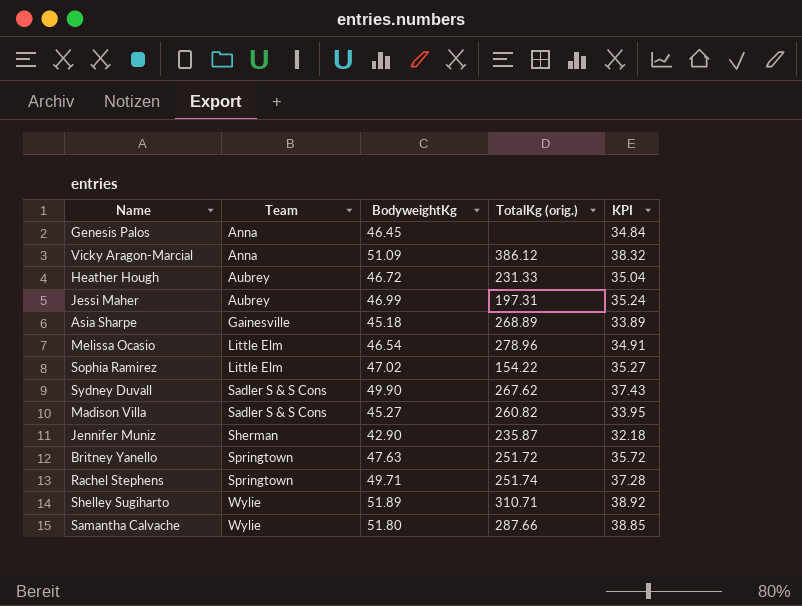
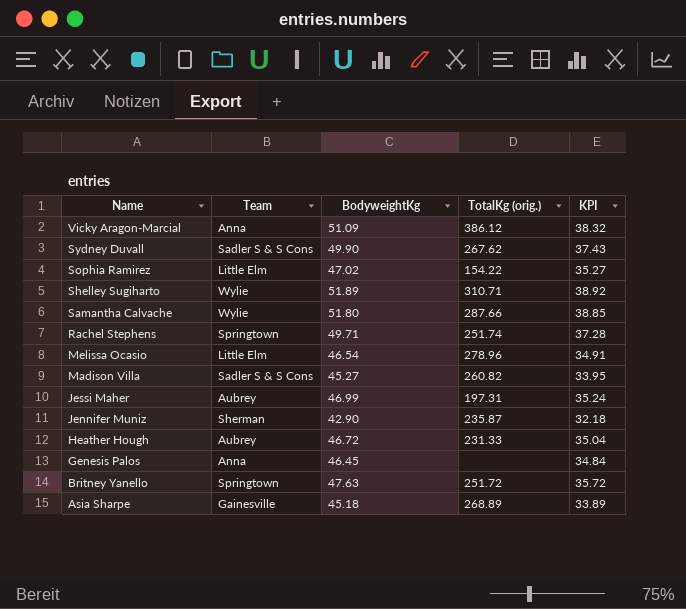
row order: Team ascending -> Name descending

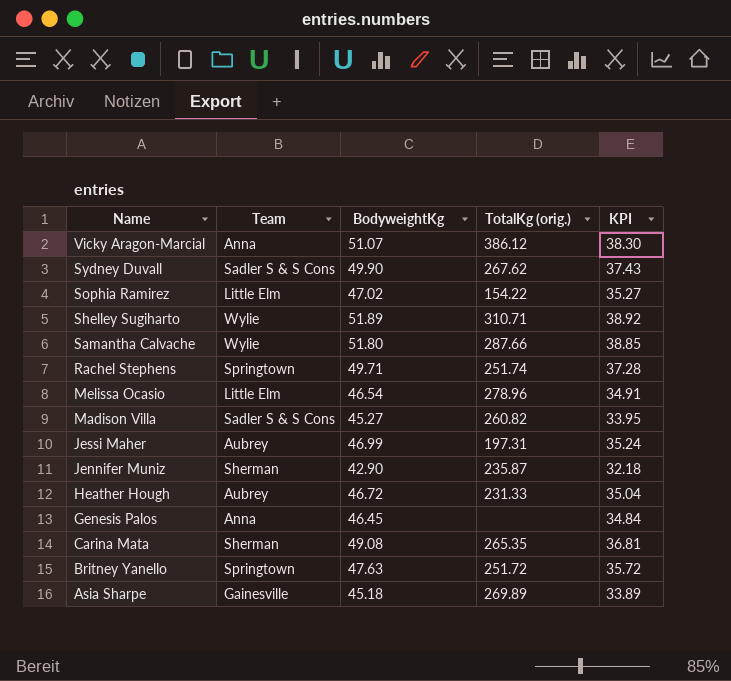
Vicky Aragon-Marcial | BodyweightKg: 51.09 -> 51.07
Vicky Aragon-Marcial | KPI: 38.32 -> 38.30
row Carina Mata: none -> Sherman | 49.08 | 265.35 | 36.81
Asia Sharpe | TotalKg (orig.): 268.89 -> 269.89

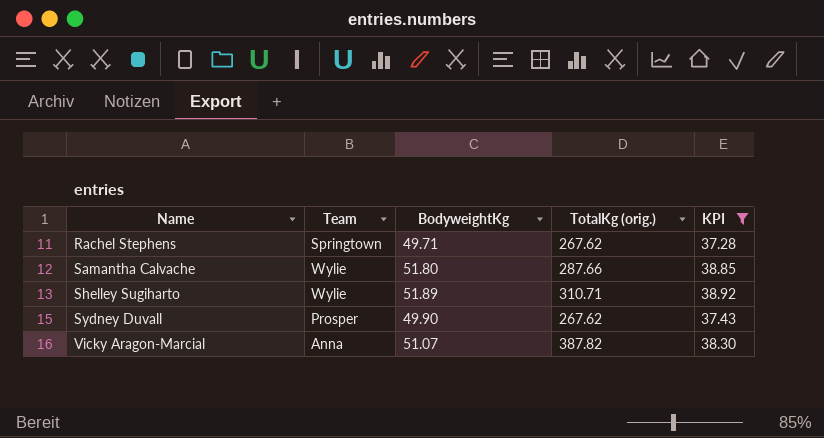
filter: none -> KPI >= 37.28
row order: Name descending -> Name ascending
Rachel Stephens | TotalKg (orig.): 251.74 -> 267.62
Sydney Duvall | Team: Sadler S & S Cons -> Prosper
Vicky Aragon-Marcial | TotalKg (orig.): 386.12 -> 387.82

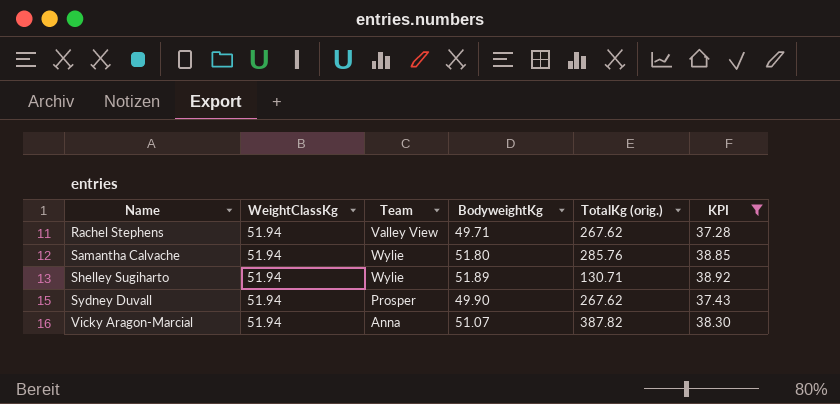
column WeightClassKg | position: none -> 2
Rachel Stephens | Team: Springtown -> Valley View
Samantha Calvache | TotalKg (orig.): 287.66 -> 285.76
Shelley Sugiharto | TotalKg (orig.): 310.71 -> 130.71

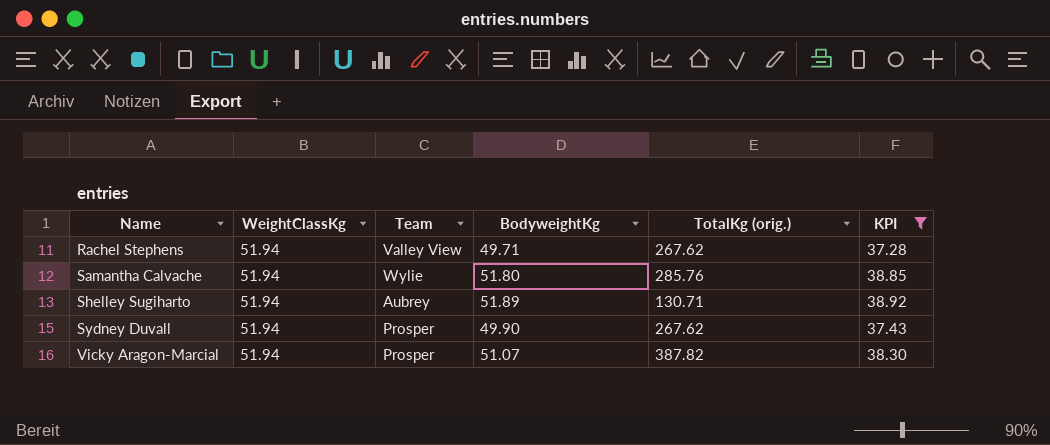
Shelley Sugiharto | Team: Wylie -> Aubrey
Vicky Aragon-Marcial | Team: Anna -> Prosper

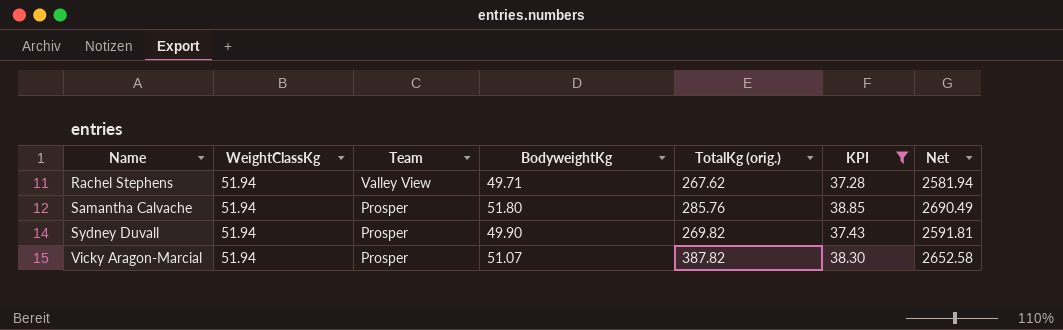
column Net | formula: none -> [WeightClassKg] * [BodyweightKg]
row Shelley Sugiharto: 51.94 | Aubrey | 51.89 | 130.71 | 38.92 -> none
Samantha Calvache | Team: Wylie -> Prosper
Sydney Duvall | TotalKg (orig.): 267.62 -> 269.82

